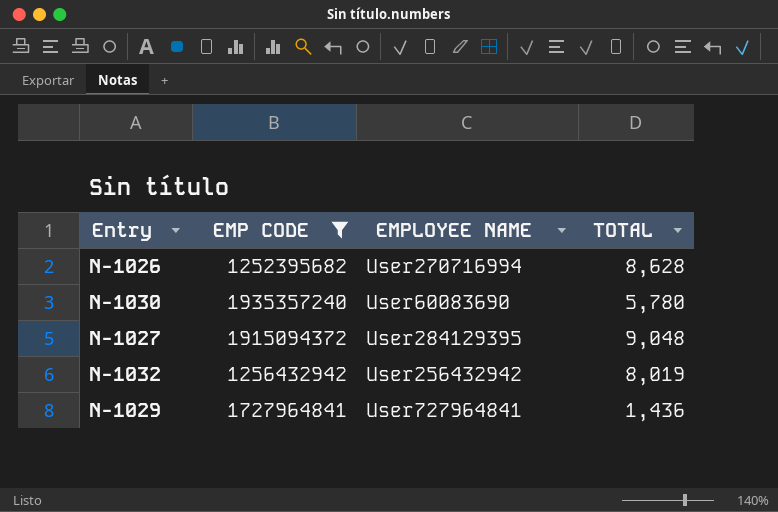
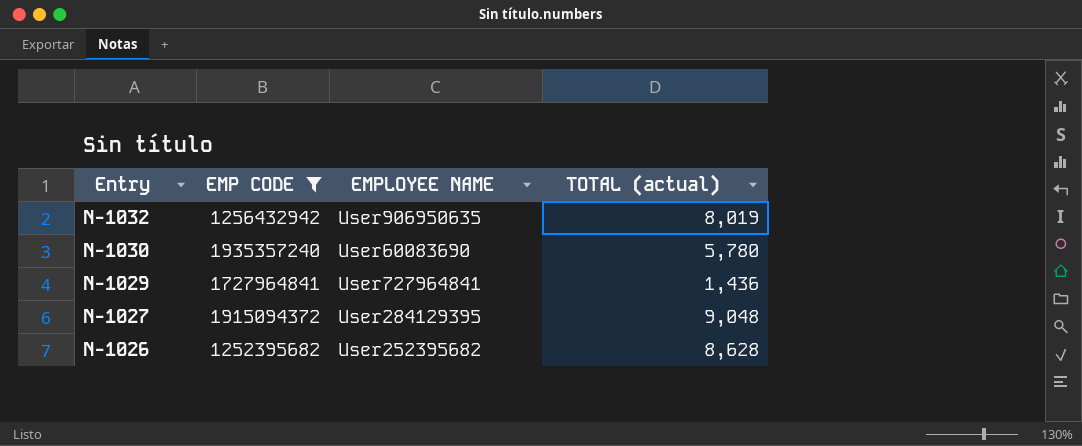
row order: none -> Entry descending
column name: TOTAL -> TOTAL (actual)
N-1032 | EMPLOYEE NAME: User256432942 -> User906950635
N-1026 | EMPLOYEE NAME: User270716994 -> User252395682

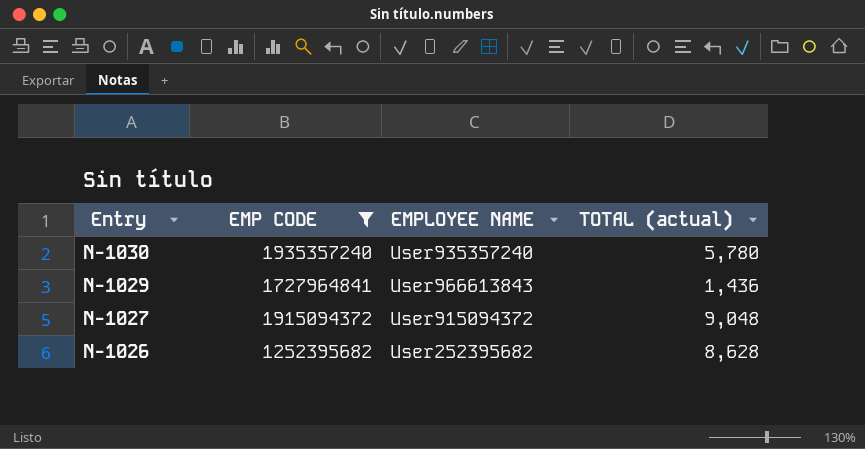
row N-1032: 1256432942 | User906950635 | 8,019 -> none
N-1030 | EMPLOYEE NAME: User60083690 -> User935357240
N-1029 | EMPLOYEE NAME: User727964841 -> User966613843
N-1027 | EMPLOYEE NAME: User284129395 -> User915094372

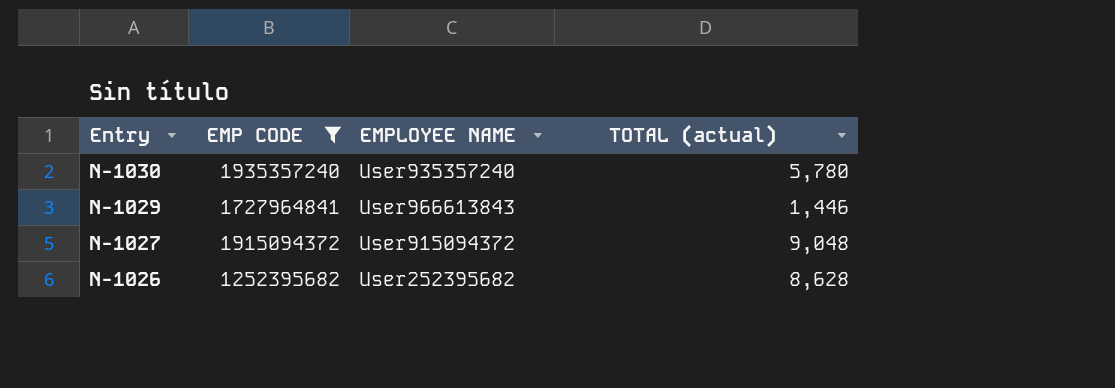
N-1029 | TOTAL (actual): 1,436 -> 1,446

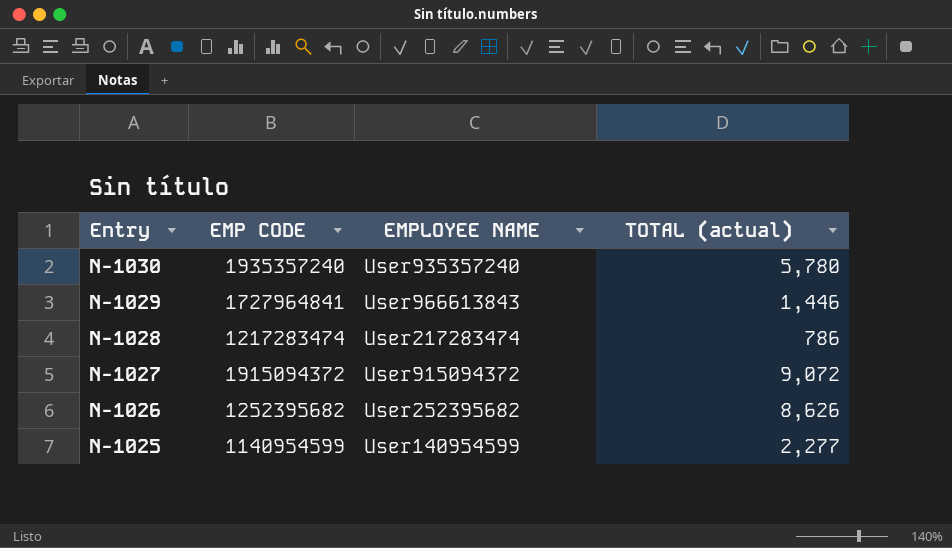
filter: EMP CODE >= 1252395682 -> none
N-1027 | TOTAL (actual): 9,048 -> 9,072
N-1026 | TOTAL (actual): 8,628 -> 8,626

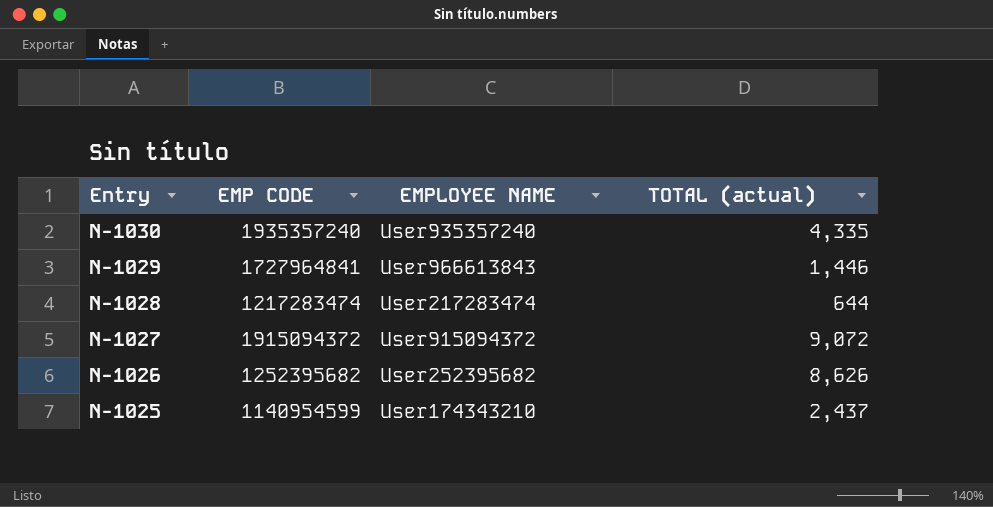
N-1030 | TOTAL (actual): 5,780 -> 4,335
N-1028 | TOTAL (actual): 786 -> 644
N-1025 | EMPLOYEE NAME: User140954599 -> User174343210
N-1025 | TOTAL (actual): 2,277 -> 2,437

